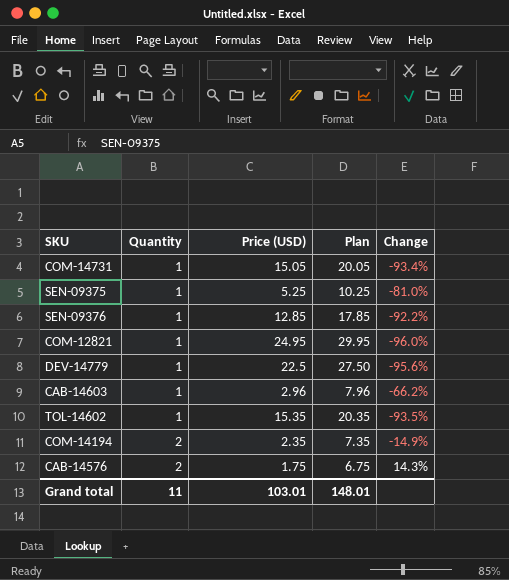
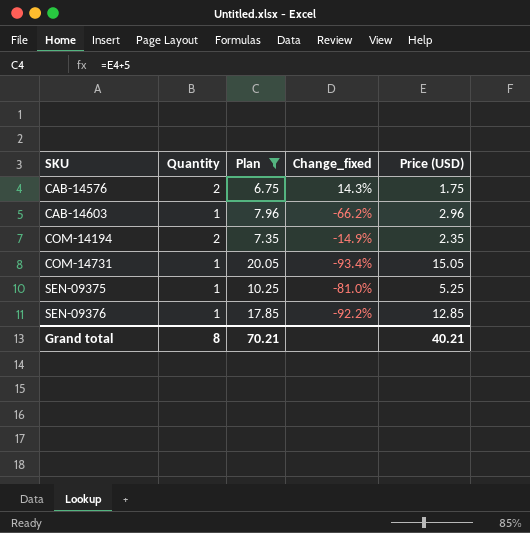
filter: none -> Plan <= 20.05
row order: Quantity ascending -> SKU ascending
column name: Change -> Change_fixed
column Price (USD) | position: 3 -> 5
Grand total | Quantity: 11 -> 8
Grand total | Plan: 148.01 -> 70.21
Grand total | Price (USD): 103.01 -> 40.21

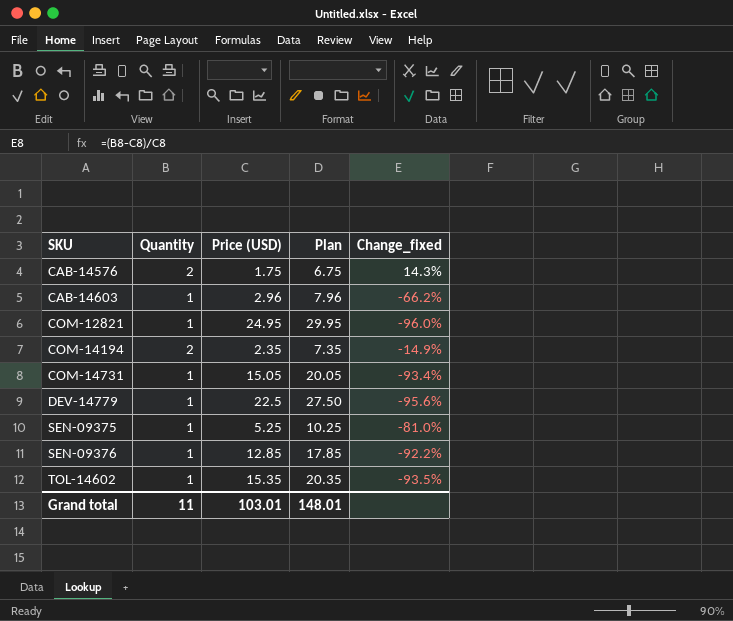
filter: Plan <= 20.05 -> none
column Price (USD) | position: 5 -> 3
Grand total | Quantity: 8 -> 11
Grand total | Price (USD): 40.21 -> 103.01
Grand total | Plan: 70.21 -> 148.01

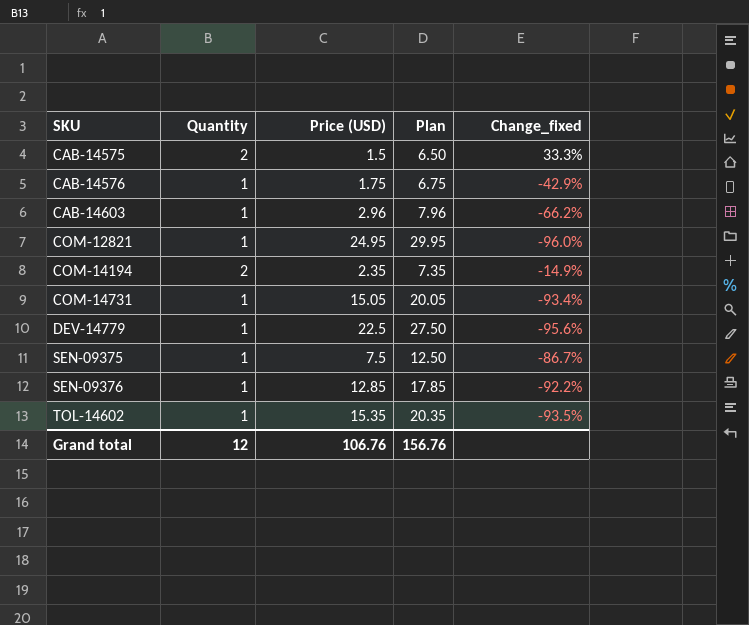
row CAB-14575: none -> 2 | 1.5 | 6.50 | 33.3%
CAB-14576 | Quantity: 2 -> 1
CAB-14576 | Change_fixed: 14.3% -> -42.9%
SEN-09375 | Price (USD): 5.25 -> 7.5
SEN-09375 | Plan: 10.25 -> 12.50
SEN-09375 | Change_fixed: -81.0% -> -86.7%
Grand total | Quantity: 11 -> 12
Grand total | Price (USD): 103.01 -> 106.76
Grand total | Plan: 148.01 -> 156.76

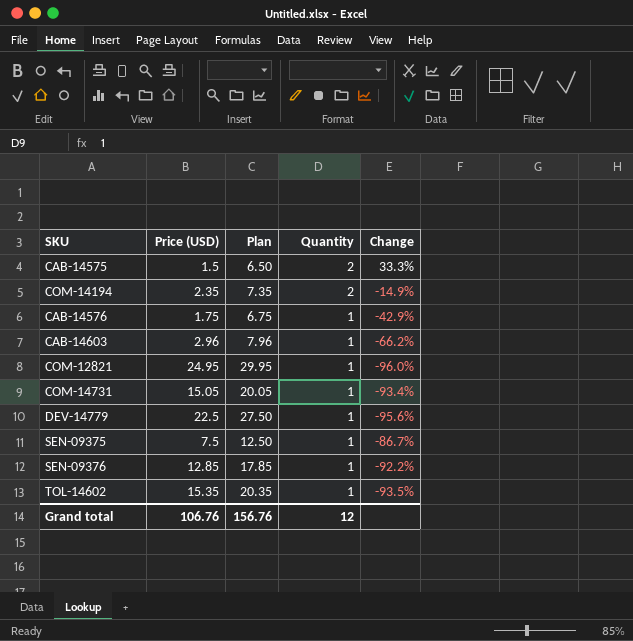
row order: SKU ascending -> Quantity descending
column Quantity | position: 2 -> 4
column name: Change_fixed -> Change

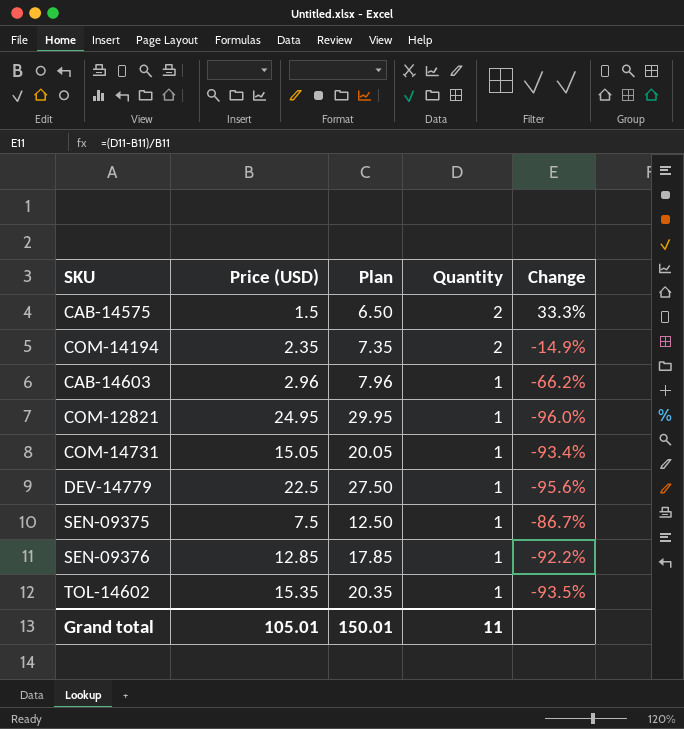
row CAB-14576: 1.75 | 6.75 | 1 | -42.9% -> none
Grand total | Price (USD): 106.76 -> 105.01
Grand total | Plan: 156.76 -> 150.01
Grand total | Quantity: 12 -> 11

